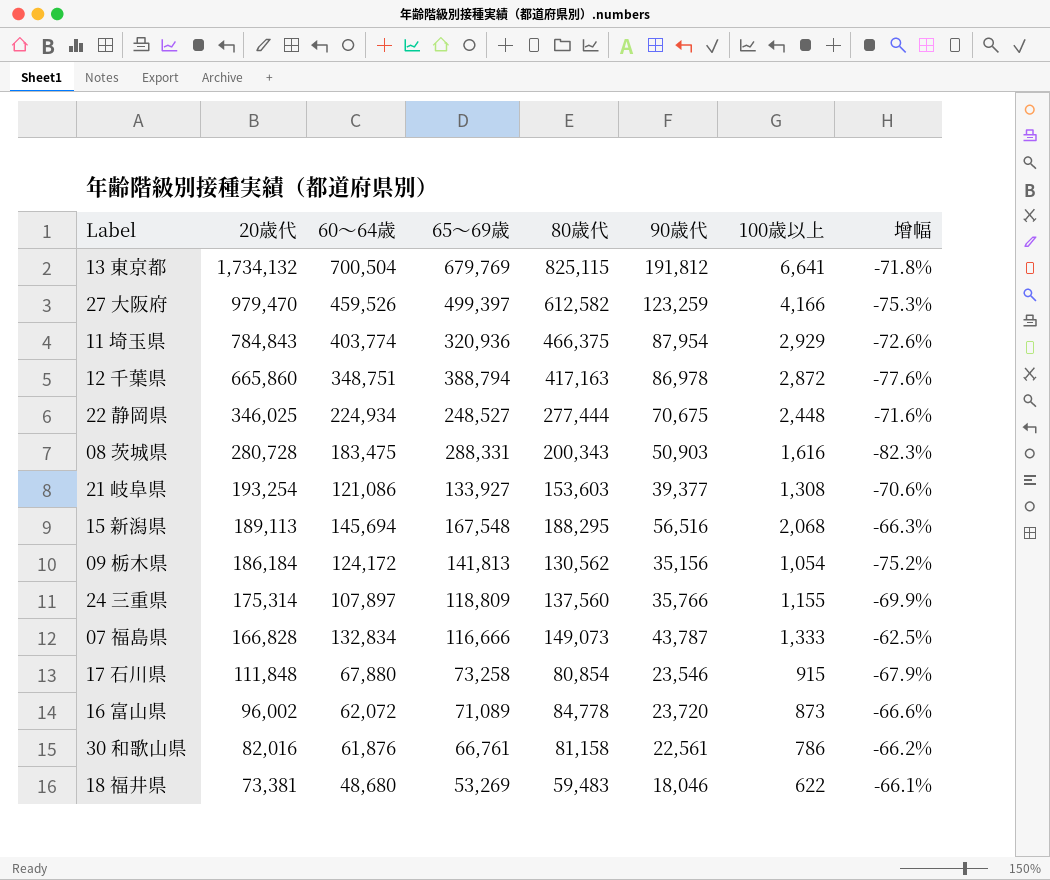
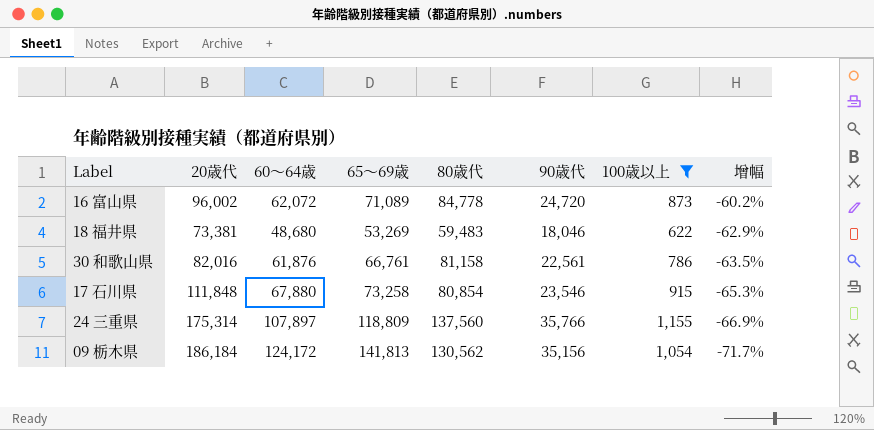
filter: none -> 100歳以上 <= 1,155
row order: 20歳代 descending -> 增幅 descending
column 增幅 | formula: ([90歳代] - [65～69歳]) / [65～69歳] -> ([90歳代] - [60～64歳]) / [60～64歳]
16 富山県 | 90歳代: 23,720 -> 24,720

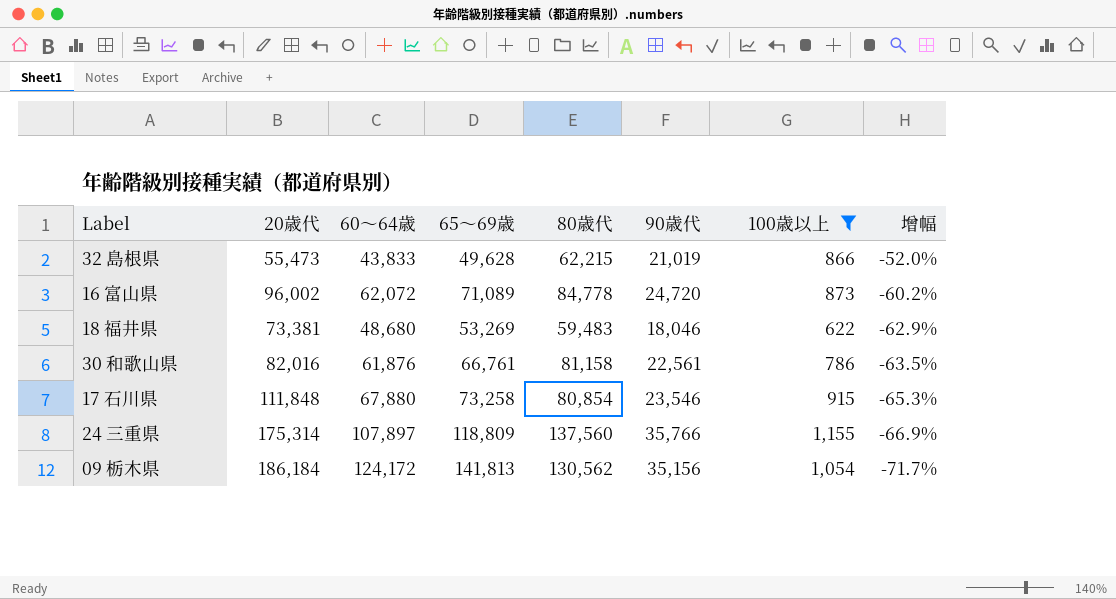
row 32 島根県: none -> 55,473 | 43,833 | 49,628 | 62,215 | 21,019 | 866 | -52.0%

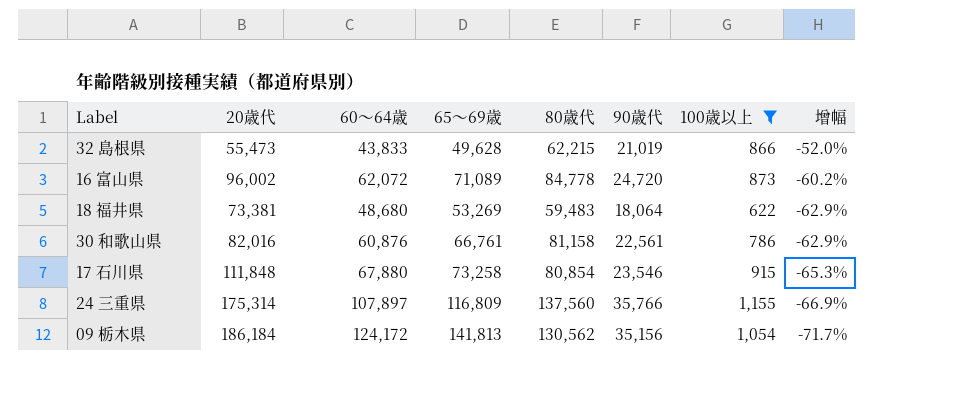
18 福井県 | 90歳代: 18,046 -> 18,064
30 和歌山県 | 60～64歳: 61,876 -> 60,876
30 和歌山県 | 增幅: -63.5% -> -62.9%
24 三重県 | 65～69歳: 118,809 -> 116,809

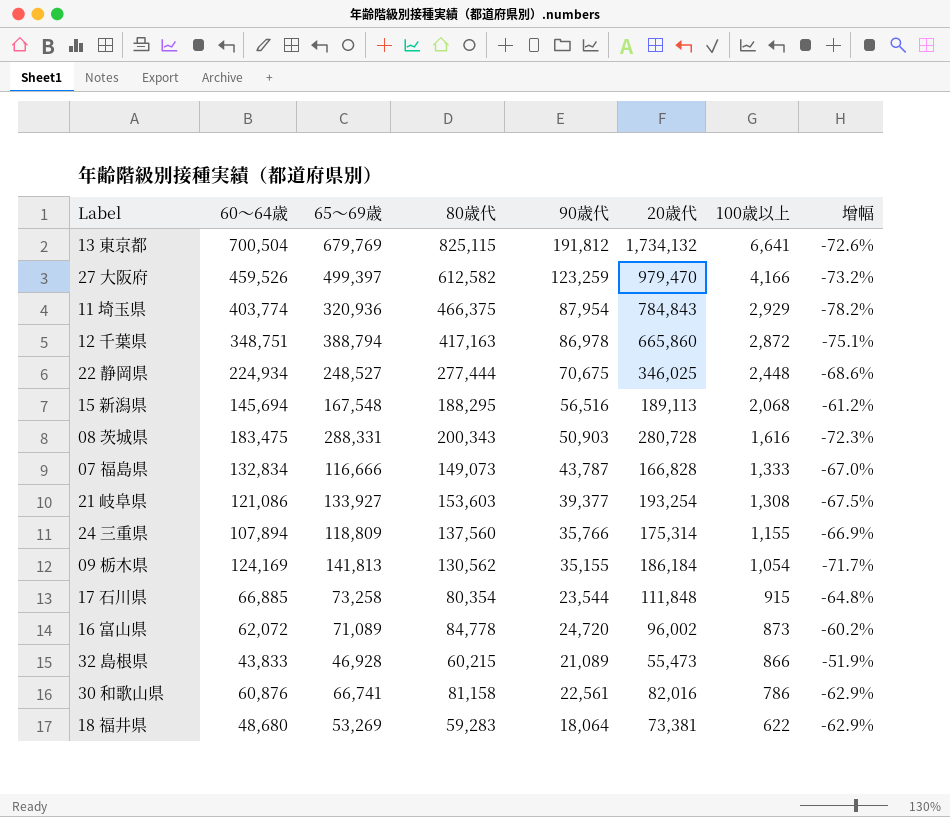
filter: 100歳以上 <= 1,155 -> none
row order: 增幅 descending -> 100歳以上 descending
column 20歳代 | position: 2 -> 6
24 三重県 | 60～64歳: 107,897 -> 107,894
24 三重県 | 65～69歳: 116,809 -> 118,809
09 栃木県 | 60～64歳: 124,172 -> 124,169
09 栃木県 | 90歳代: 35,156 -> 35,155
17 石川県 | 60～64歳: 67,880 -> 66,885
17 石川県 | 80歳代: 80,854 -> 80,354
17 石川県 | 90歳代: 23,546 -> 23,544
17 石川県 | 增幅: -65.3% -> -64.8%
32 島根県 | 65～69歳: 49,628 -> 46,928
32 島根県 | 80歳代: 62,215 -> 60,215
32 島根県 | 90歳代: 21,019 -> 21,089
32 島根県 | 增幅: -52.0% -> -51.9%
30 和歌山県 | 65～69歳: 66,761 -> 66,741
18 福井県 | 80歳代: 59,483 -> 59,283

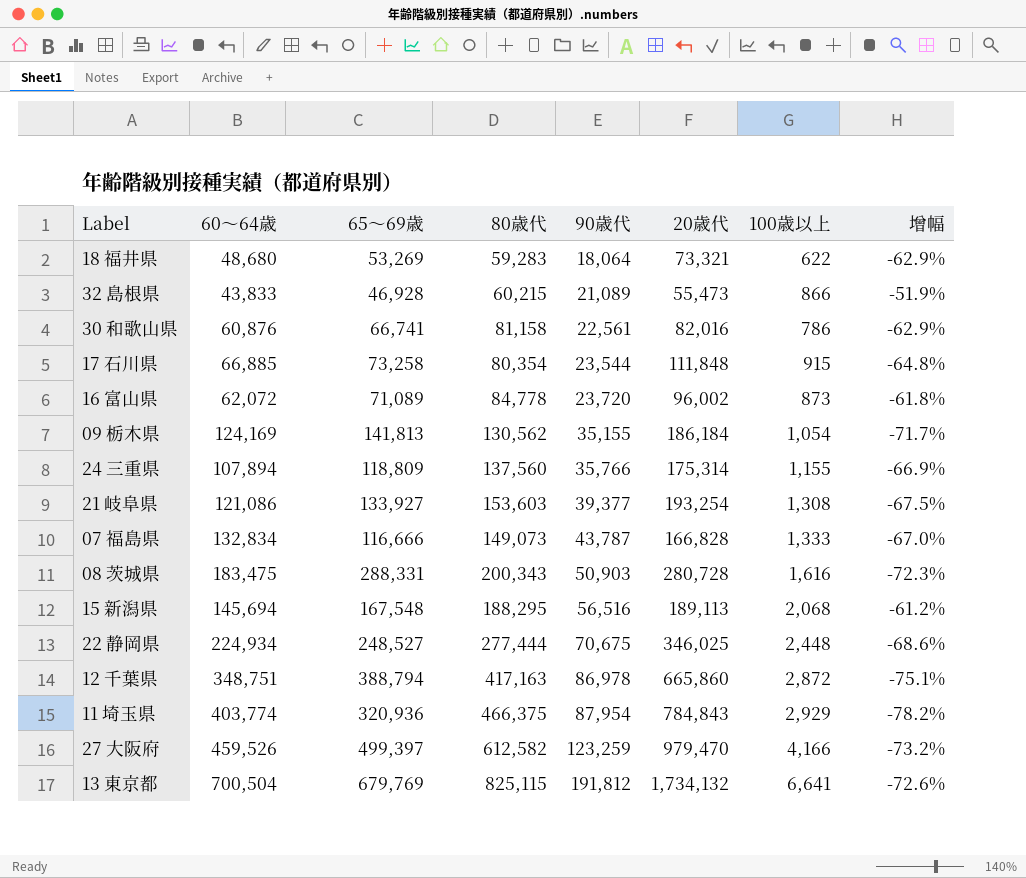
row order: 100歳以上 descending -> 90歳代 ascending
18 福井県 | 20歳代: 73,381 -> 73,321
16 富山県 | 90歳代: 24,720 -> 23,720
16 富山県 | 增幅: -60.2% -> -61.8%

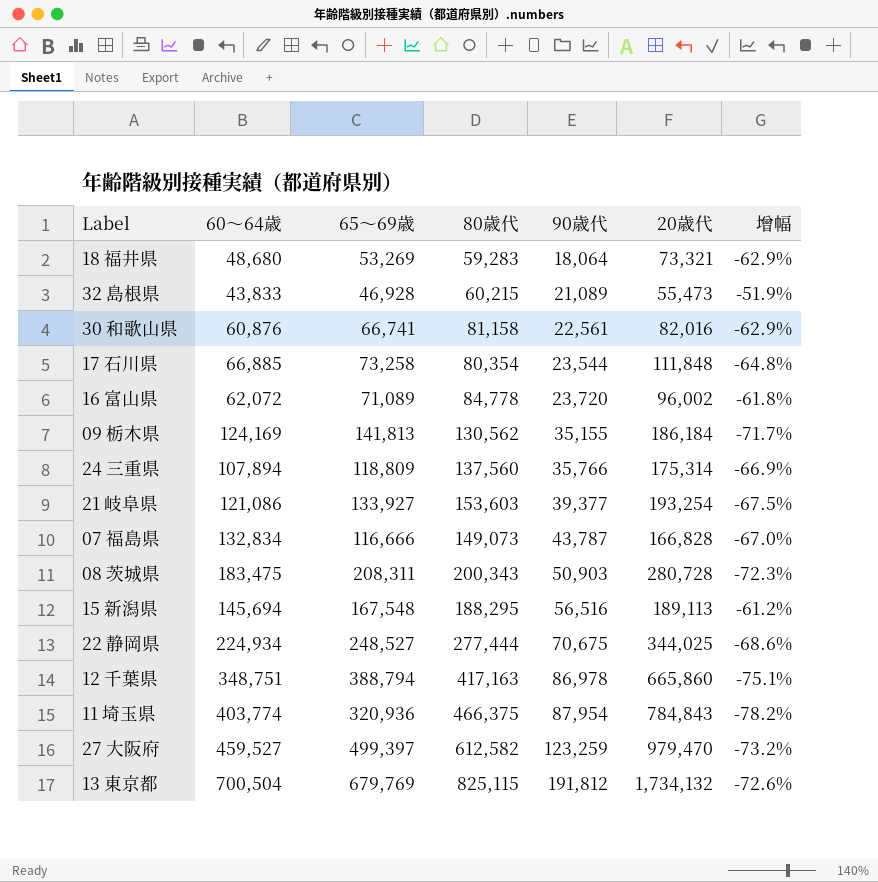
column 100歳以上 | position: 7 -> none
08 茨城県 | 65～69歳: 288,331 -> 208,311
22 静岡県 | 20歳代: 346,025 -> 344,025
27 大阪府 | 60～64歳: 459,526 -> 459,527

